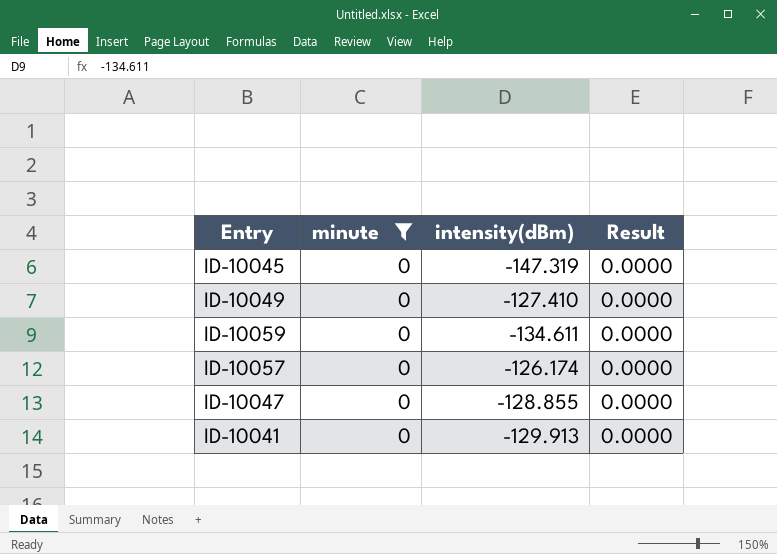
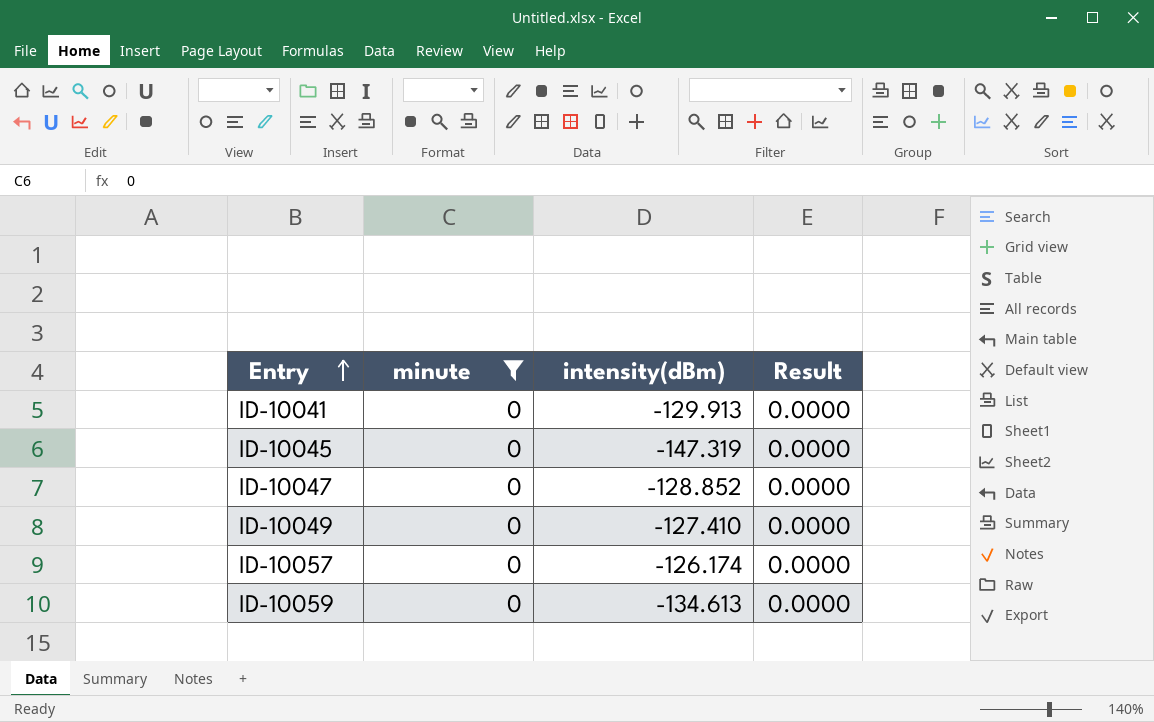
row order: none -> Entry ascending
ID-10047 | intensity(dBm): -128.855 -> -128.852
ID-10059 | intensity(dBm): -134.611 -> -134.613

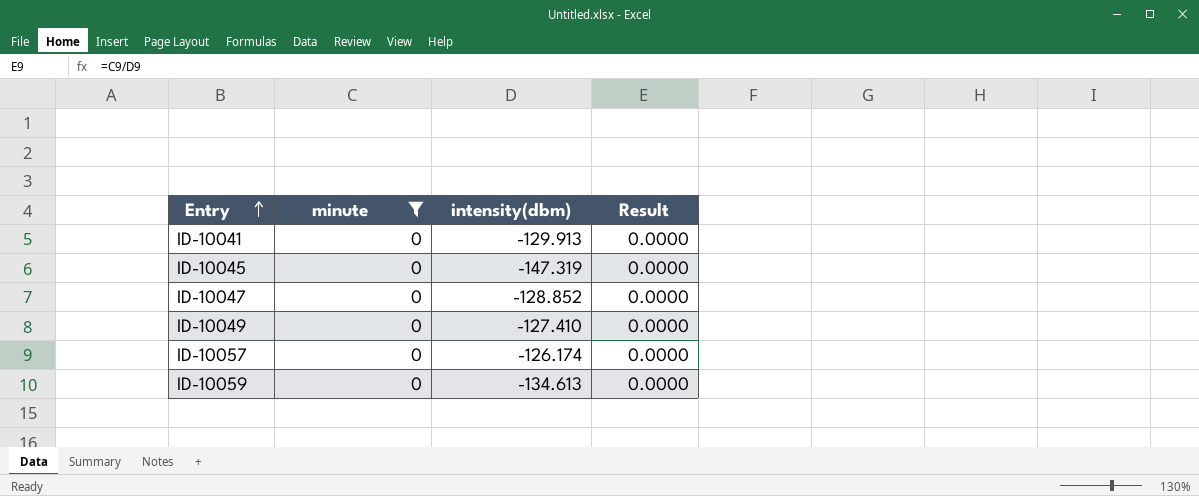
column name: intensity(dBm) -> intensity(dbm)

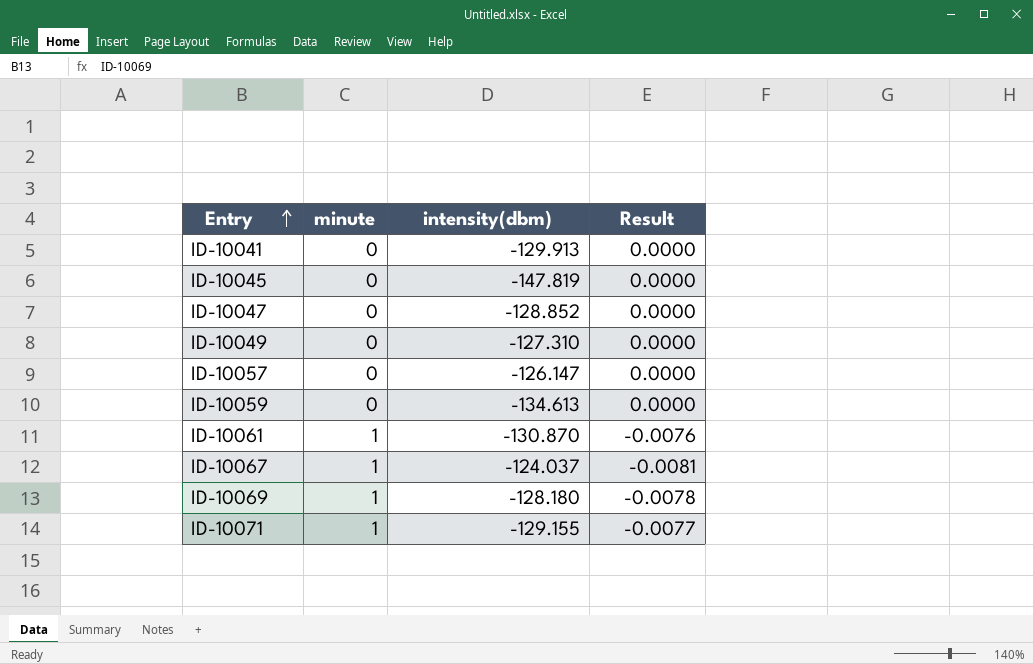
filter: minute = 0 -> none
ID-10045 | intensity(dbm): -147.319 -> -147.819
ID-10049 | intensity(dbm): -127.410 -> -127.310
ID-10057 | intensity(dbm): -126.174 -> -126.147

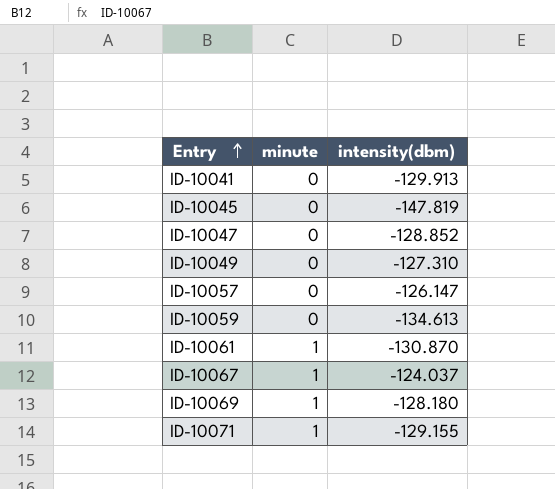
column Result | formula: [minute] / [intensity(dbm)] -> none

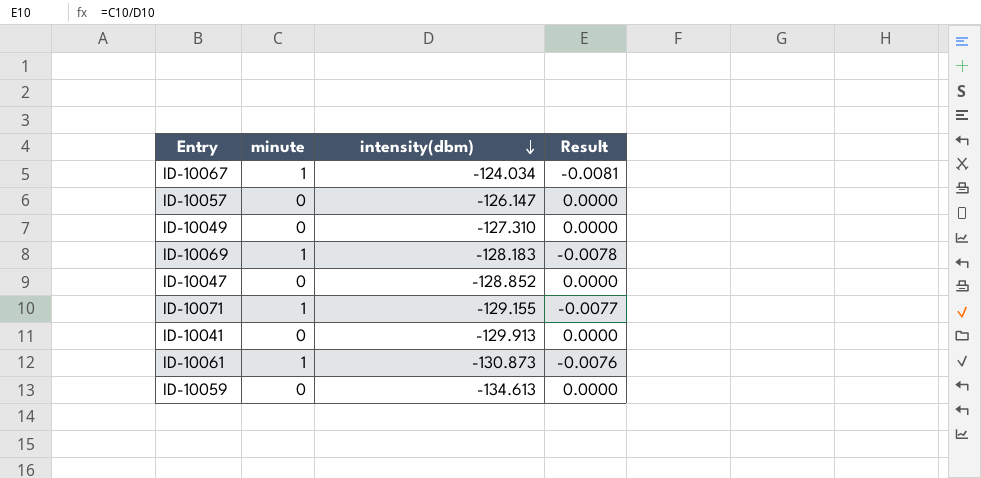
row order: Entry ascending -> intensity(dbm) descending
column Result | formula: none -> [minute] / [intensity(dbm)]
row ID-10045: 0 | -147.819 -> none
ID-10067 | intensity(dbm): -124.037 -> -124.034
ID-10069 | intensity(dbm): -128.180 -> -128.183
ID-10061 | intensity(dbm): -130.870 -> -130.873

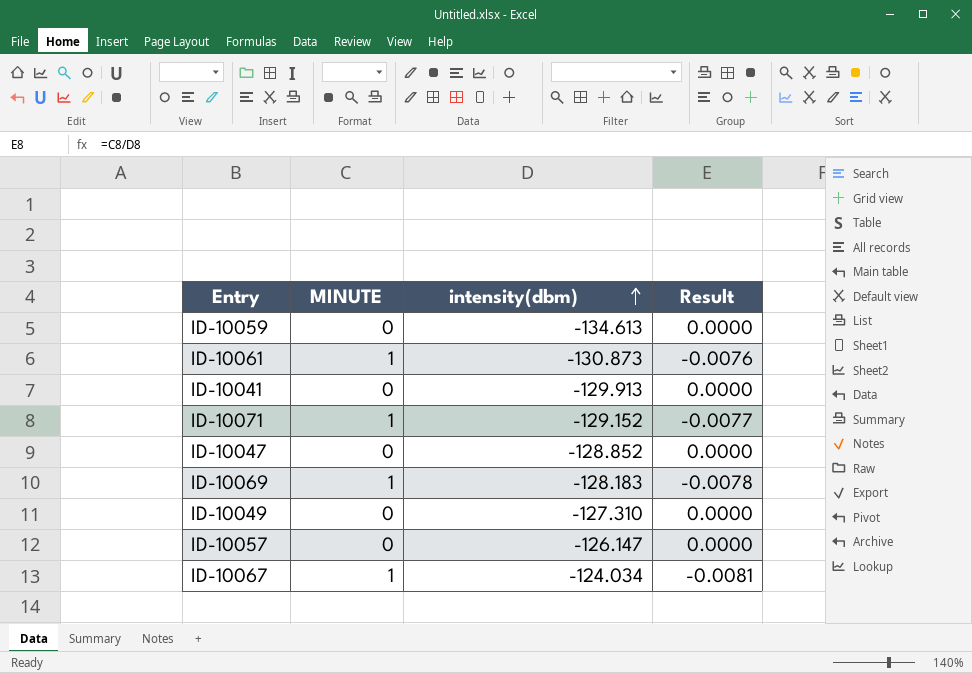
row order: intensity(dbm) descending -> intensity(dbm) ascending
column name: minute -> MINUTE
ID-10071 | intensity(dbm): -129.155 -> -129.152

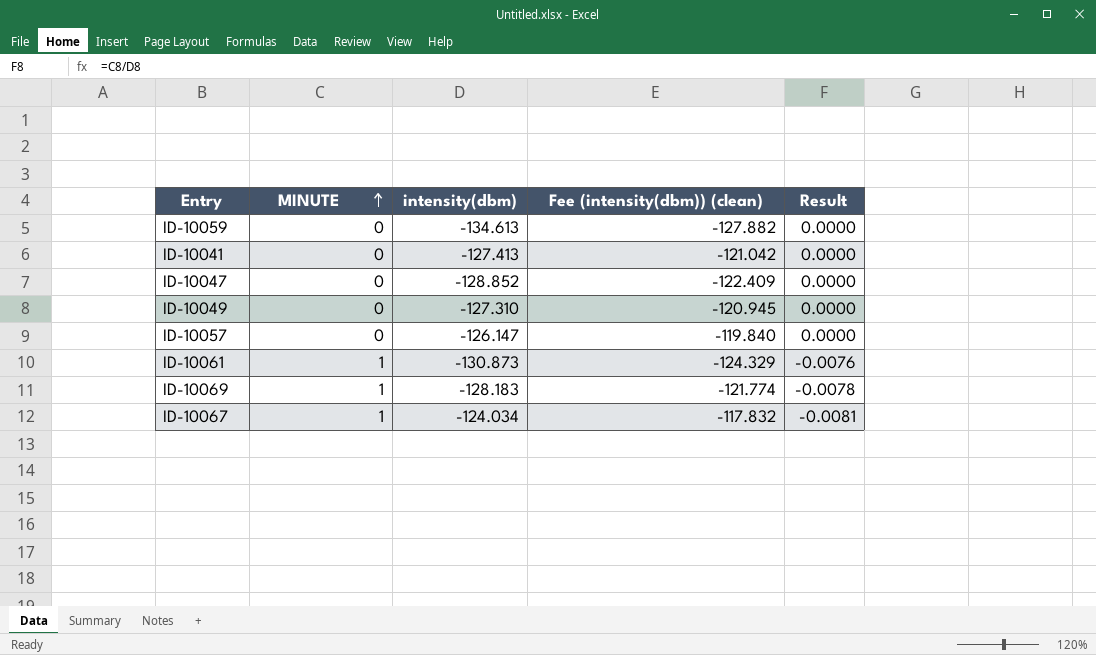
row order: intensity(dbm) ascending -> MINUTE ascending
column Fee (intensity(dbm)) (clean) | formula: none -> [intensity(dbm)] * 0.95
row ID-10071: 1 | -129.152 | -0.0077 -> none
ID-10041 | intensity(dbm): -129.913 -> -127.413

